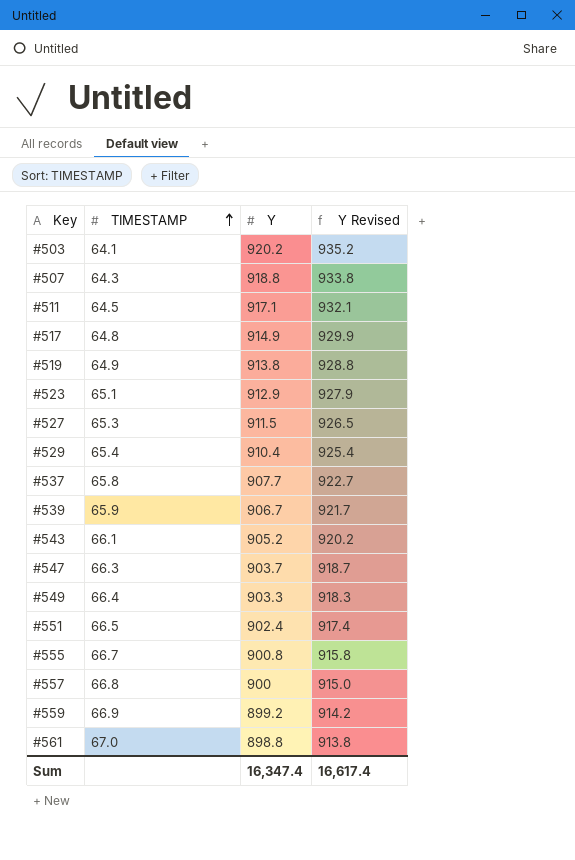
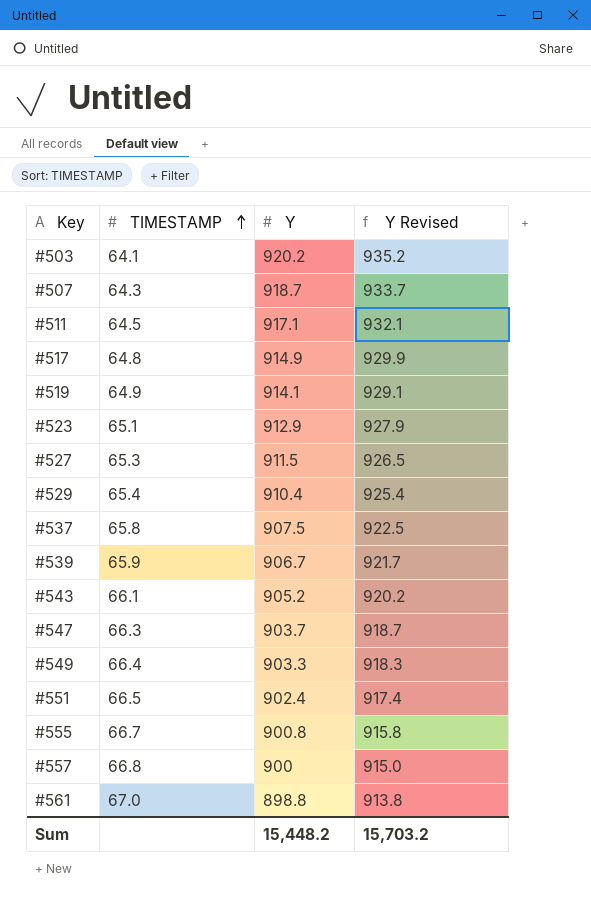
row #559: 66.9 | 899.2 | 914.2 -> none
#507 | Y: 918.8 -> 918.7
#507 | Y Revised: 933.8 -> 933.7
#519 | Y: 913.8 -> 914.1
#519 | Y Revised: 928.8 -> 929.1
#537 | Y: 907.7 -> 907.5
#537 | Y Revised: 922.7 -> 922.5
Sum | Y: 16,347.4 -> 15,448.2
Sum | Y Revised: 16,617.4 -> 15,703.2

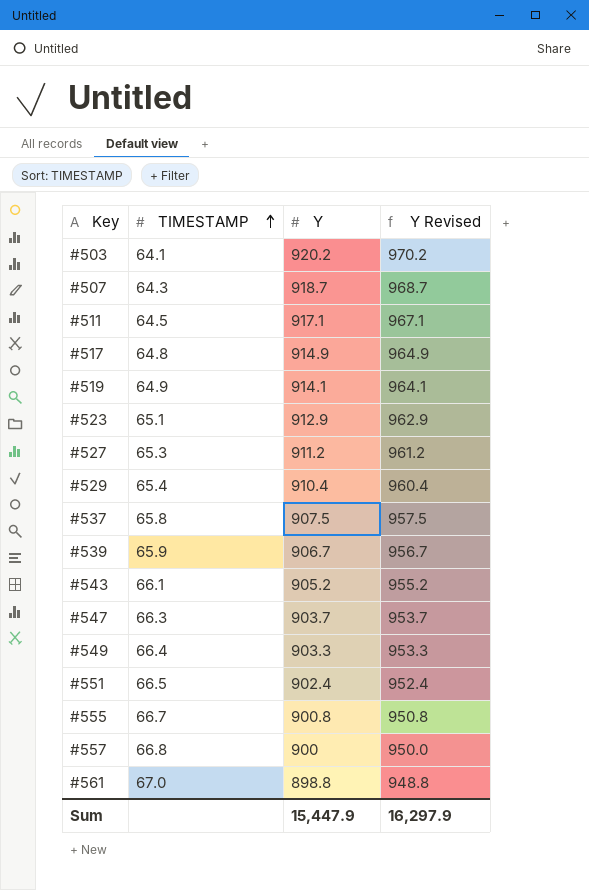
column Y Revised | formula: [Y] + 15 -> [Y] + 50
#527 | Y: 911.5 -> 911.2
Sum | Y: 15,448.2 -> 15,447.9
Sum | Y Revised: 15,703.2 -> 16,297.9

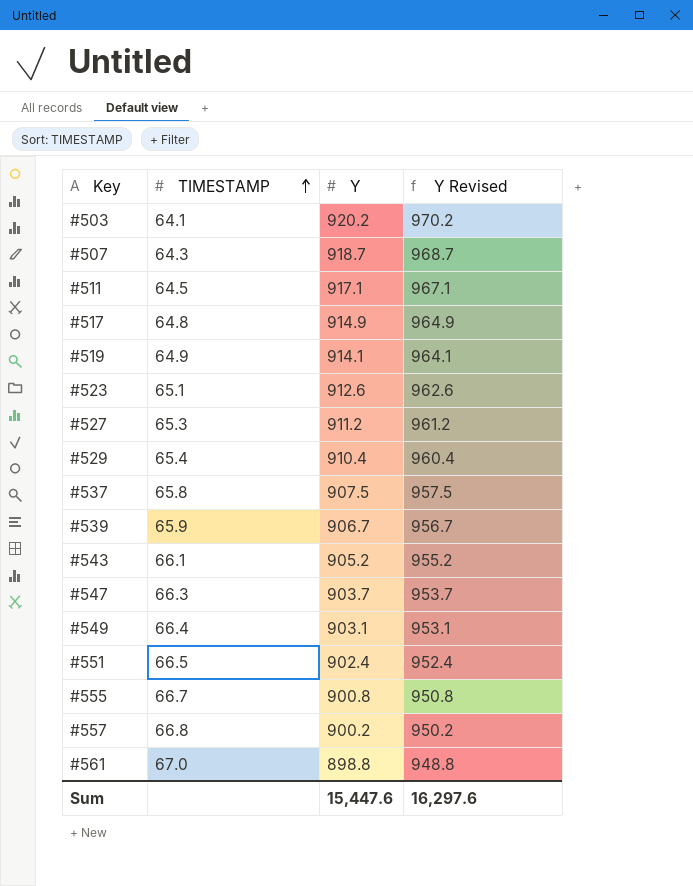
#523 | Y: 912.9 -> 912.6
#523 | Y Revised: 962.9 -> 962.6
#549 | Y: 903.3 -> 903.1
#549 | Y Revised: 953.3 -> 953.1
#557 | Y: 900 -> 900.2
#557 | Y Revised: 950.0 -> 950.2
Sum | Y: 15,447.9 -> 15,447.6
Sum | Y Revised: 16,297.9 -> 16,297.6

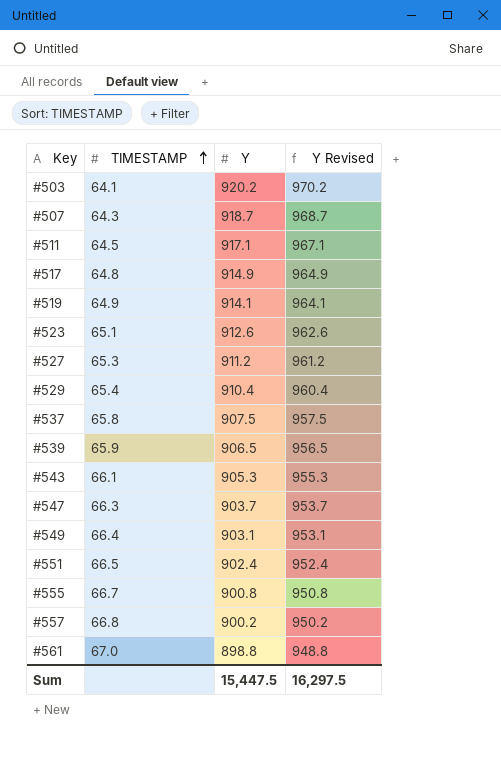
#539 | Y: 906.7 -> 906.5
#539 | Y Revised: 956.7 -> 956.5
#543 | Y: 905.2 -> 905.3
#543 | Y Revised: 955.2 -> 955.3
Sum | Y: 15,447.6 -> 15,447.5
Sum | Y Revised: 16,297.6 -> 16,297.5

